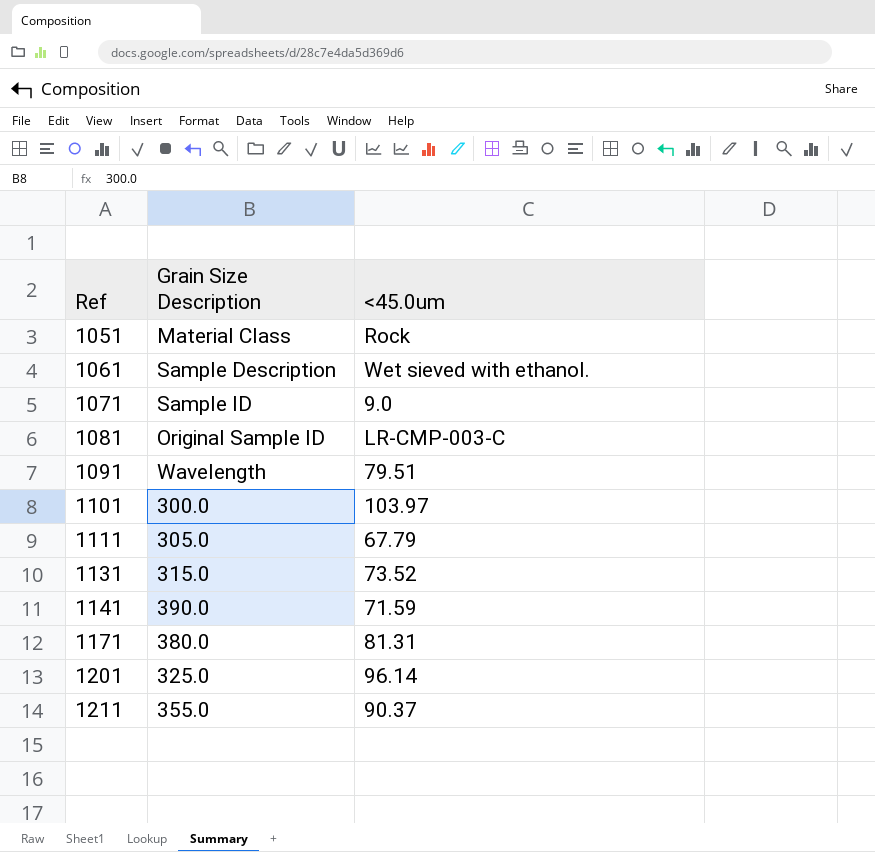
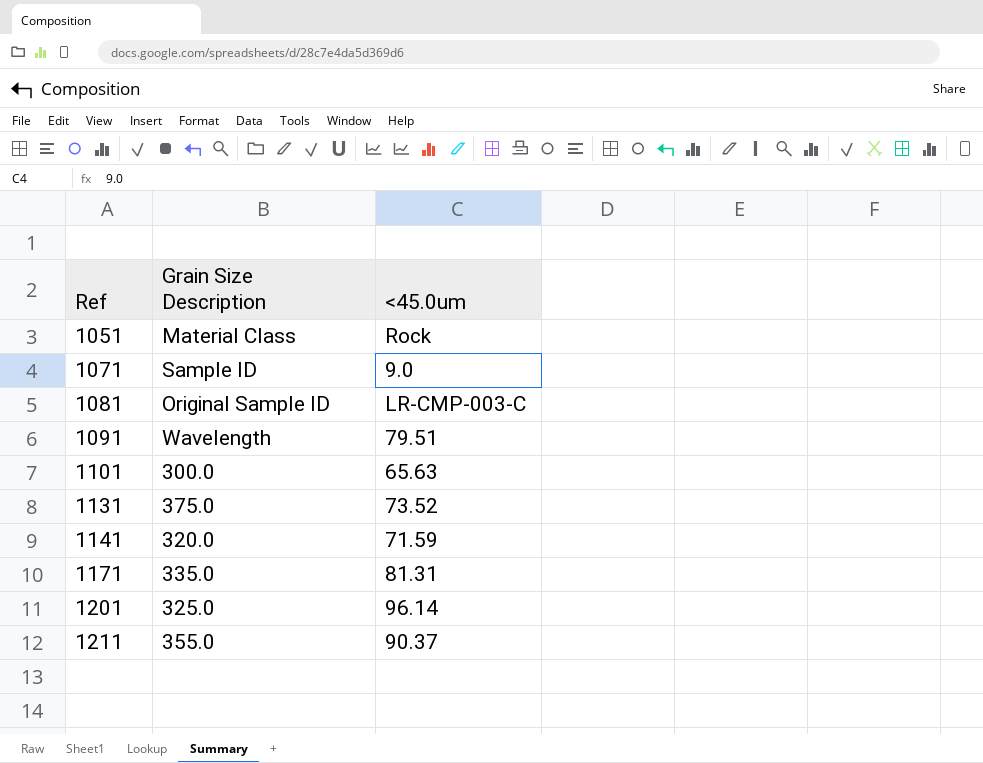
row 1061: Sample Description | Wet sieved with ethanol. -> none
row 1111: 305.0 | 67.79 -> none
1101 | <45.0um: 103.97 -> 65.63
1131 | Grain Size Description: 315.0 -> 375.0
1141 | Grain Size Description: 390.0 -> 320.0
1171 | Grain Size Description: 380.0 -> 335.0

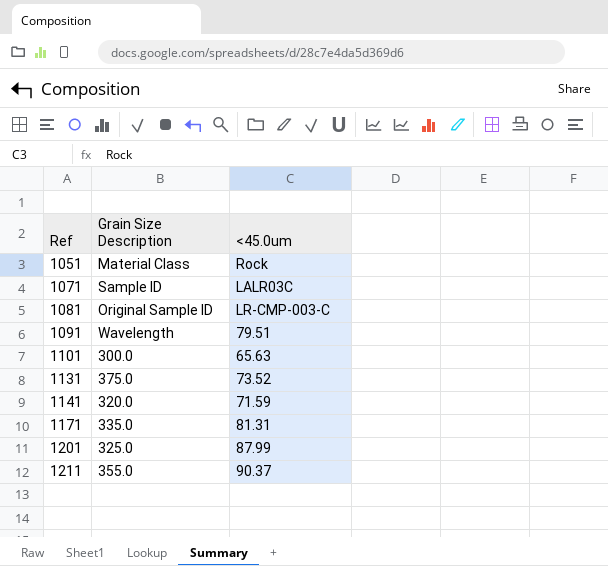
1071 | <45.0um: 9.0 -> LALR03C
1201 | <45.0um: 96.14 -> 87.99

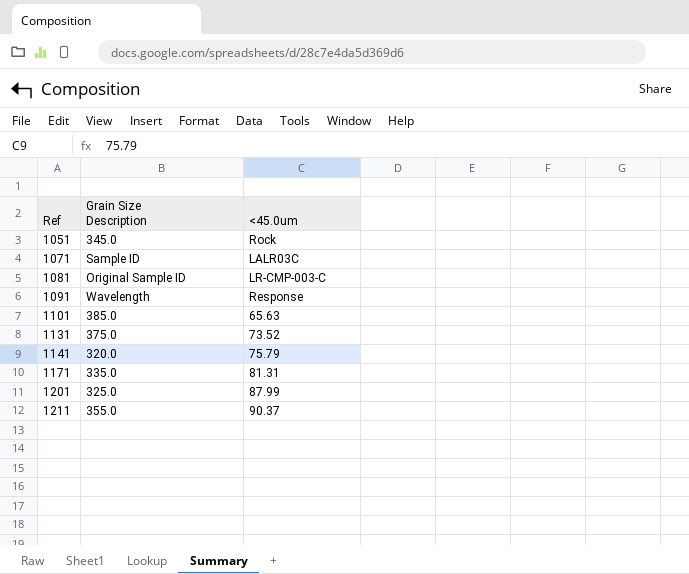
1051 | Grain Size Description: Material Class -> 345.0
1091 | <45.0um: 79.51 -> Response
1101 | Grain Size Description: 300.0 -> 385.0
1141 | <45.0um: 71.59 -> 75.79

